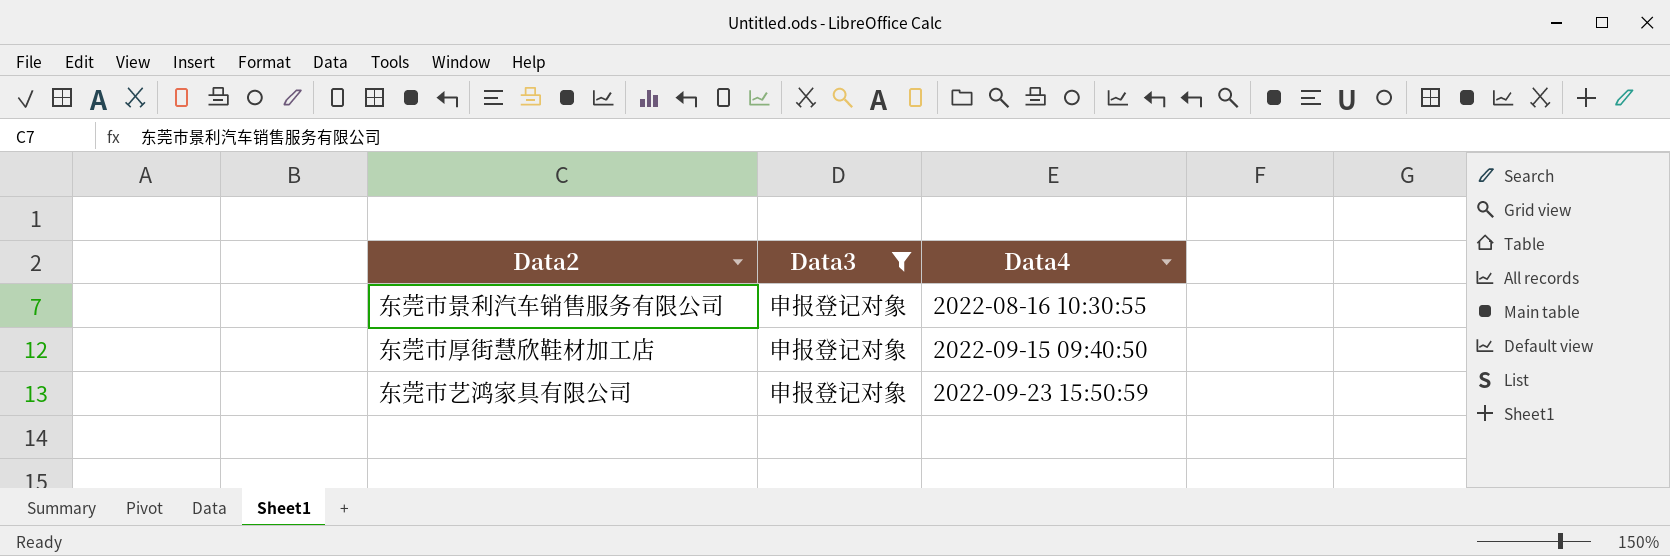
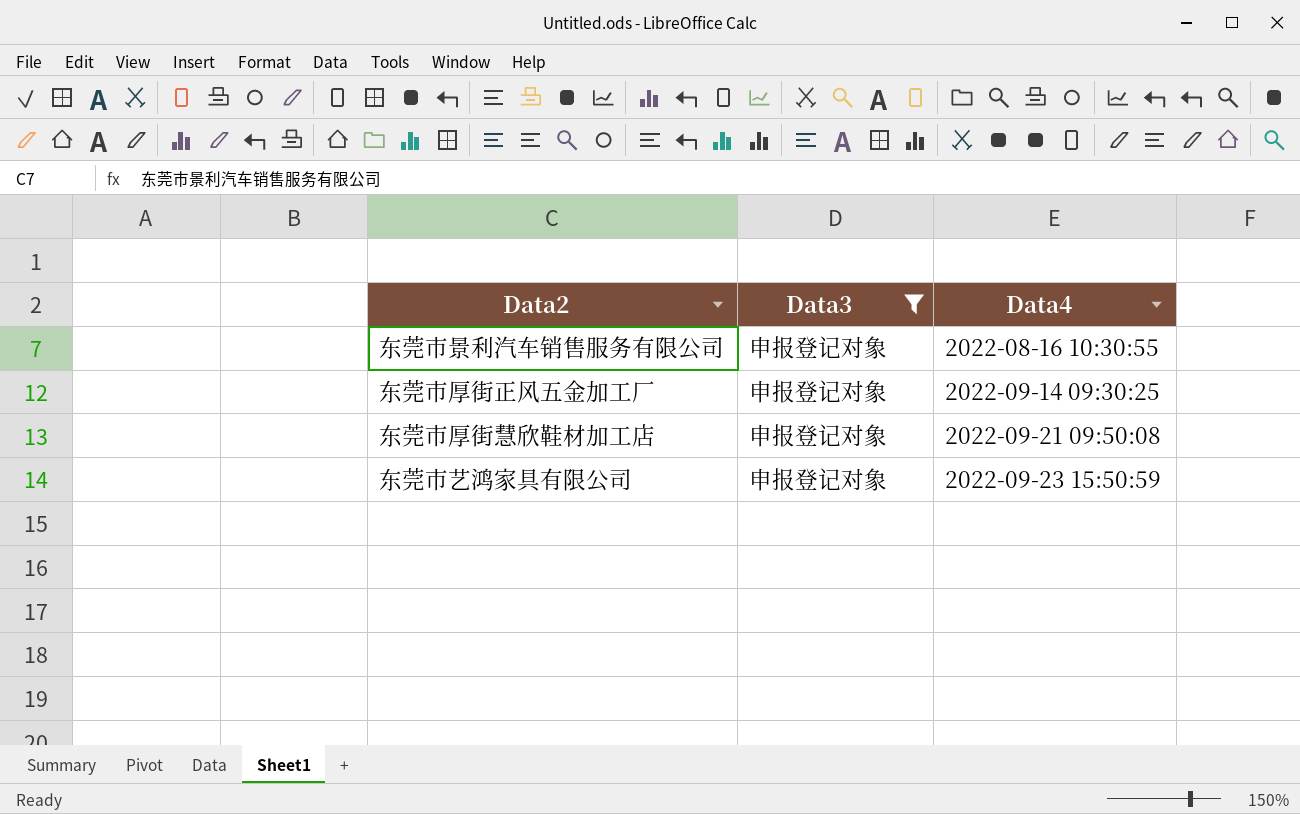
row 东莞市厚街正风五金加工厂: none -> 申报登记对象 | 2022-09-14 09:30:25
东莞市厚街慧欣鞋材加工店 | Data4: 2022-09-15 09:40:50 -> 2022-09-21 09:50:08

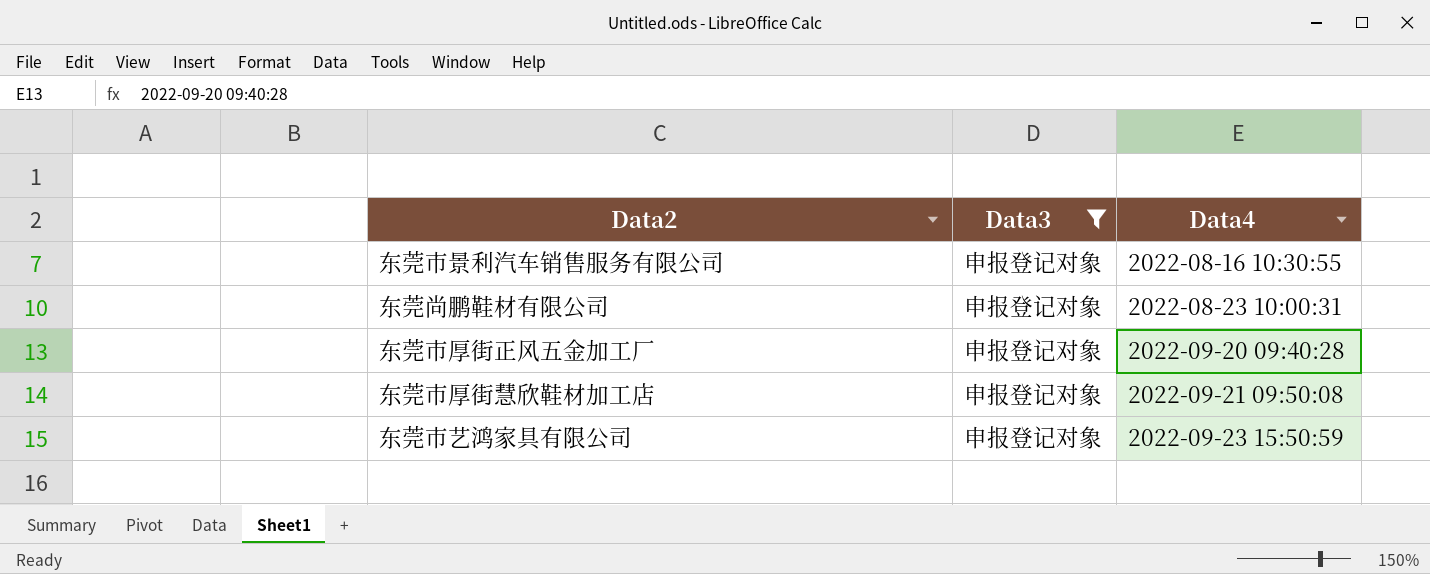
row 东莞尚鹏鞋材有限公司: none -> 申报登记对象 | 2022-08-23 10:00:31
东莞市厚街正风五金加工厂 | Data4: 2022-09-14 09:30:25 -> 2022-09-20 09:40:28

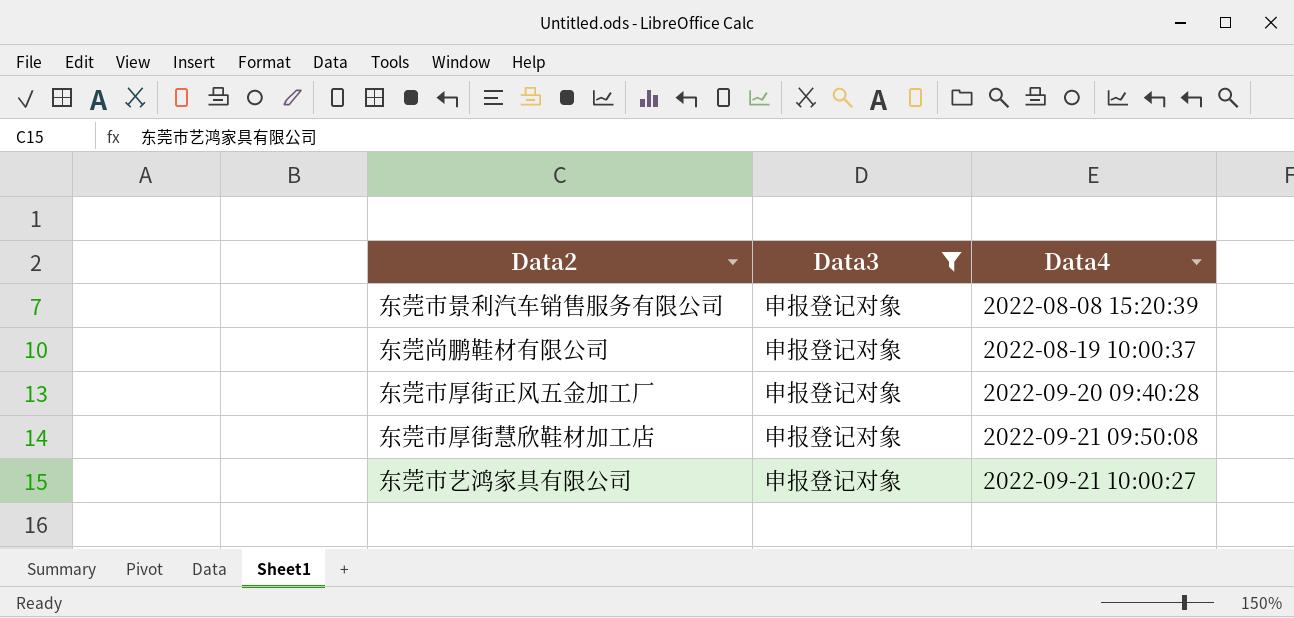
东莞市景利汽车销售服务有限公司 | Data4: 2022-08-16 10:30:55 -> 2022-08-08 15:20:39
东莞尚鹏鞋材有限公司 | Data4: 2022-08-23 10:00:31 -> 2022-08-19 10:00:37
东莞市艺鸿家具有限公司 | Data4: 2022-09-23 15:50:59 -> 2022-09-21 10:00:27

